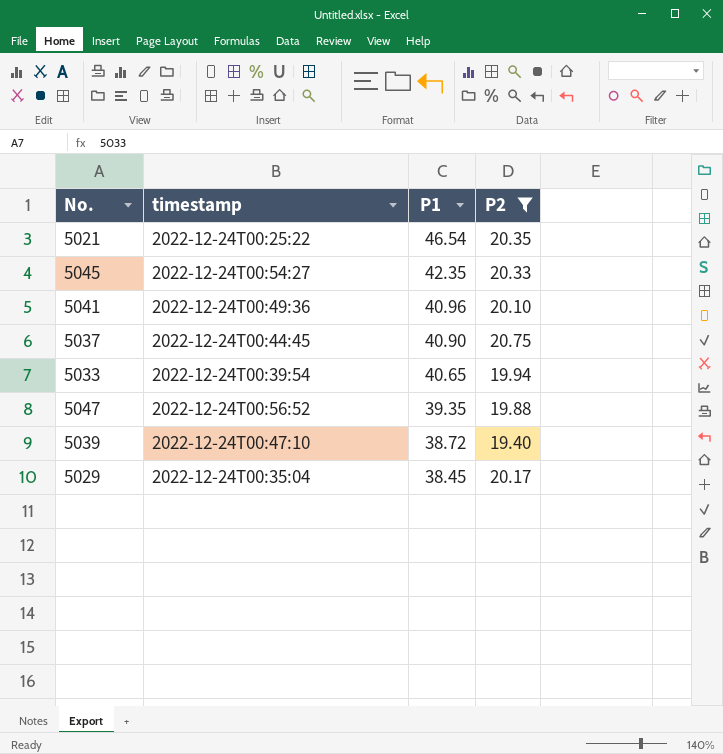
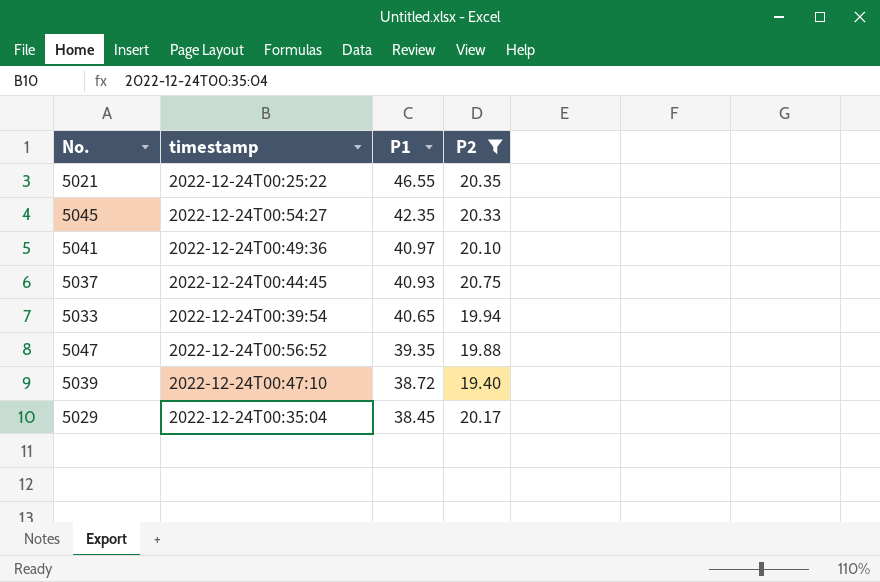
5021 | P1: 46.54 -> 46.55
5041 | P1: 40.96 -> 40.97
5037 | P1: 40.90 -> 40.93

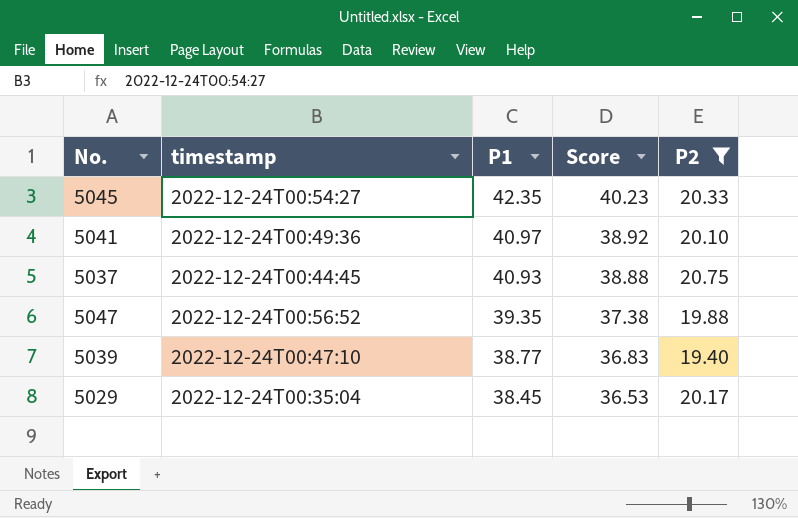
column Score | formula: none -> [P1] * 0.95
row 5021: 2022-12-24T00:25:22 | 46.55 | 20.35 -> none
row 5033: 2022-12-24T00:39:54 | 40.65 | 19.94 -> none
5039 | P1: 38.72 -> 38.77

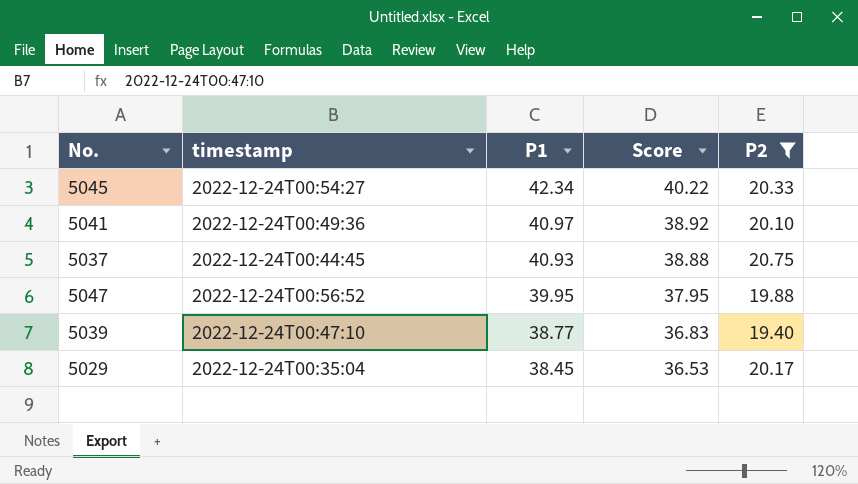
5045 | P1: 42.35 -> 42.34
5045 | Score: 40.23 -> 40.22
5047 | P1: 39.35 -> 39.95
5047 | Score: 37.38 -> 37.95

